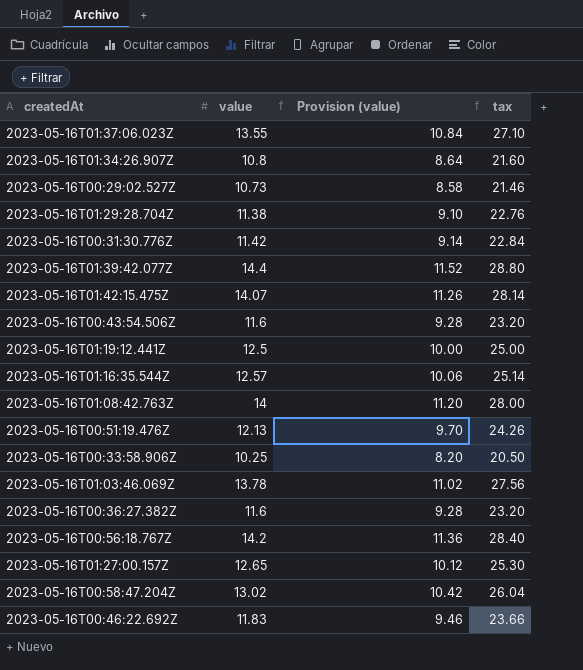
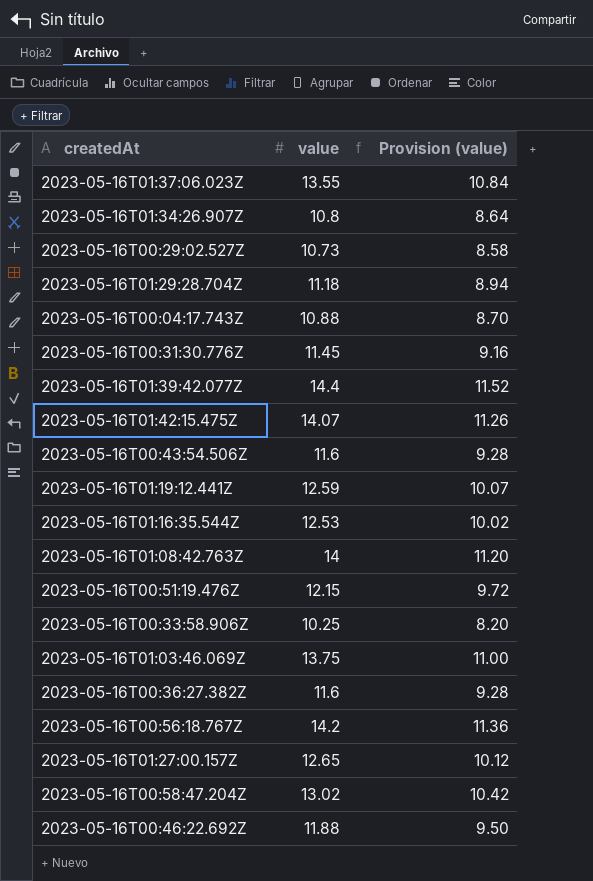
column tax | formula: [value] * 2 -> none
2023-05-16T01:29:28.704Z | value: 11.38 -> 11.18
2023-05-16T01:29:28.704Z | Provision (value): 9.10 -> 8.94
row 2023-05-16T00:04:17.743Z: none -> 10.88 | 8.70
2023-05-16T00:31:30.776Z | value: 11.42 -> 11.45
2023-05-16T00:31:30.776Z | Provision (value): 9.14 -> 9.16
2023-05-16T01:19:12.441Z | value: 12.5 -> 12.59
2023-05-16T01:19:12.441Z | Provision (value): 10.00 -> 10.07
2023-05-16T01:16:35.544Z | value: 12.57 -> 12.53
2023-05-16T01:16:35.544Z | Provision (value): 10.06 -> 10.02
2023-05-16T00:51:19.476Z | value: 12.13 -> 12.15
2023-05-16T00:51:19.476Z | Provision (value): 9.70 -> 9.72
2023-05-16T01:03:46.069Z | value: 13.78 -> 13.75
2023-05-16T01:03:46.069Z | Provision (value): 11.02 -> 11.00
2023-05-16T00:46:22.692Z | value: 11.83 -> 11.88
2023-05-16T00:46:22.692Z | Provision (value): 9.46 -> 9.50

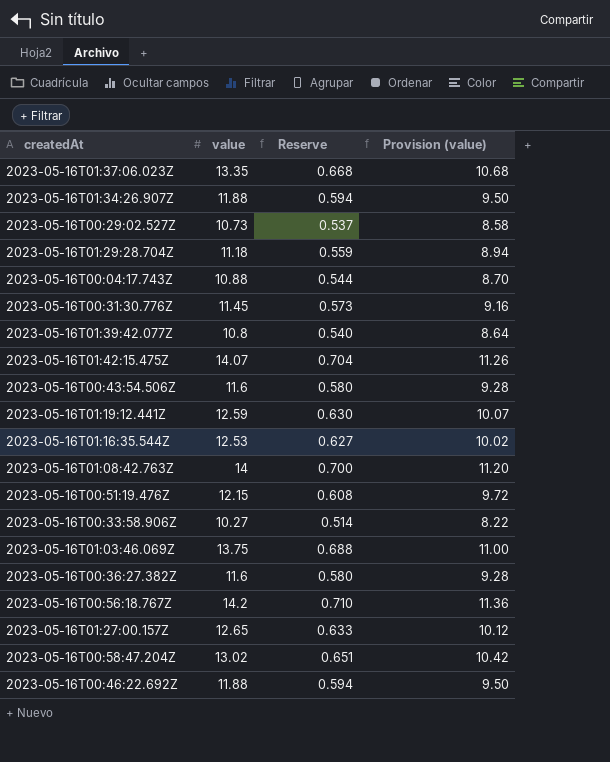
column Reserve | formula: none -> [value] * 0.05
2023-05-16T01:37:06.023Z | value: 13.55 -> 13.35
2023-05-16T01:37:06.023Z | Provision (value): 10.84 -> 10.68
2023-05-16T01:34:26.907Z | value: 10.8 -> 11.88
2023-05-16T01:34:26.907Z | Provision (value): 8.64 -> 9.50
2023-05-16T01:39:42.077Z | value: 14.4 -> 10.8
2023-05-16T01:39:42.077Z | Provision (value): 11.52 -> 8.64
2023-05-16T00:33:58.906Z | value: 10.25 -> 10.27
2023-05-16T00:33:58.906Z | Provision (value): 8.20 -> 8.22

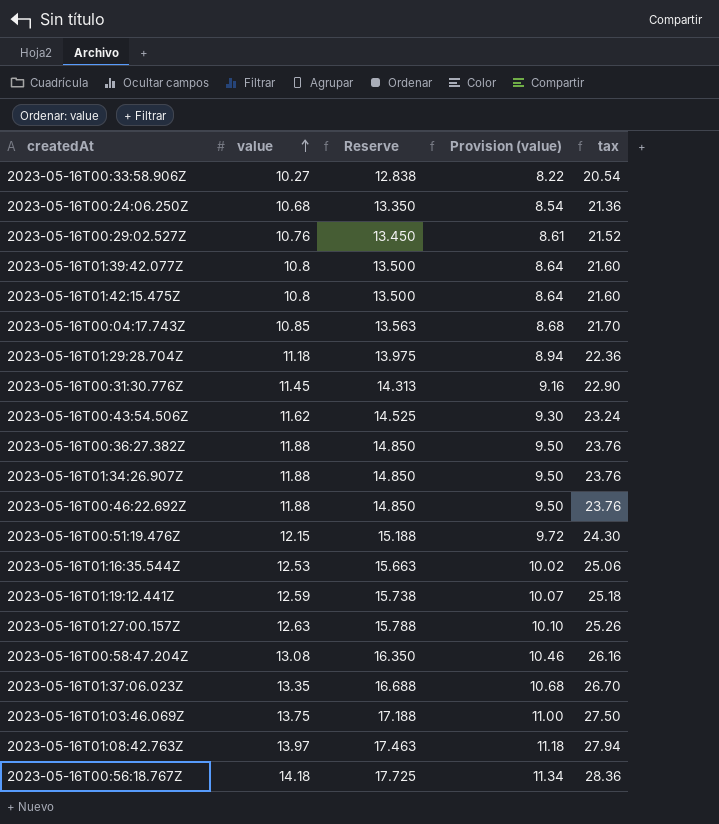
row order: none -> value ascending
column Reserve | formula: [value] * 0.05 -> [value] * 1.25
column tax | formula: none -> [value] * 2
row 2023-05-16T00:24:06.250Z: none -> 10.68 | 13.350 | 8.54 | 21.36
2023-05-16T00:29:02.527Z | value: 10.73 -> 10.76
2023-05-16T00:29:02.527Z | Provision (value): 8.58 -> 8.61
2023-05-16T01:42:15.475Z | value: 14.07 -> 10.8
2023-05-16T01:42:15.475Z | Provision (value): 11.26 -> 8.64
2023-05-16T00:04:17.743Z | value: 10.88 -> 10.85
2023-05-16T00:04:17.743Z | Provision (value): 8.70 -> 8.68
2023-05-16T00:43:54.506Z | value: 11.6 -> 11.62
2023-05-16T00:43:54.506Z | Provision (value): 9.28 -> 9.30
2023-05-16T00:36:27.382Z | value: 11.6 -> 11.88
2023-05-16T00:36:27.382Z | Provision (value): 9.28 -> 9.50
2023-05-16T01:27:00.157Z | value: 12.65 -> 12.63
2023-05-16T01:27:00.157Z | Provision (value): 10.12 -> 10.10
2023-05-16T00:58:47.204Z | value: 13.02 -> 13.08
2023-05-16T00:58:47.204Z | Provision (value): 10.42 -> 10.46
2023-05-16T01:08:42.763Z | value: 14 -> 13.97
2023-05-16T01:08:42.763Z | Provision (value): 11.20 -> 11.18
2023-05-16T00:56:18.767Z | value: 14.2 -> 14.18
2023-05-16T00:56:18.767Z | Provision (value): 11.36 -> 11.34

